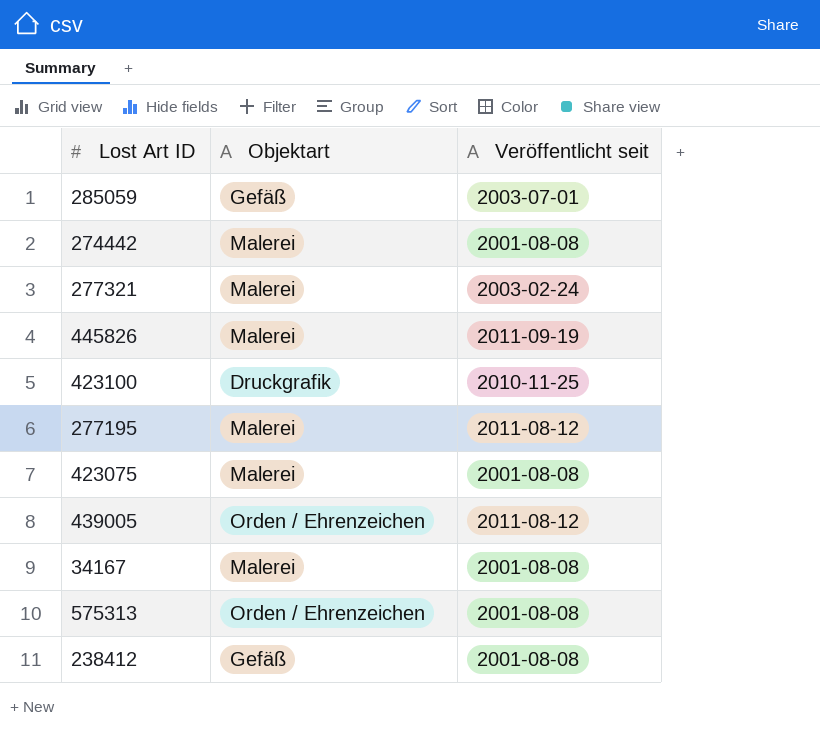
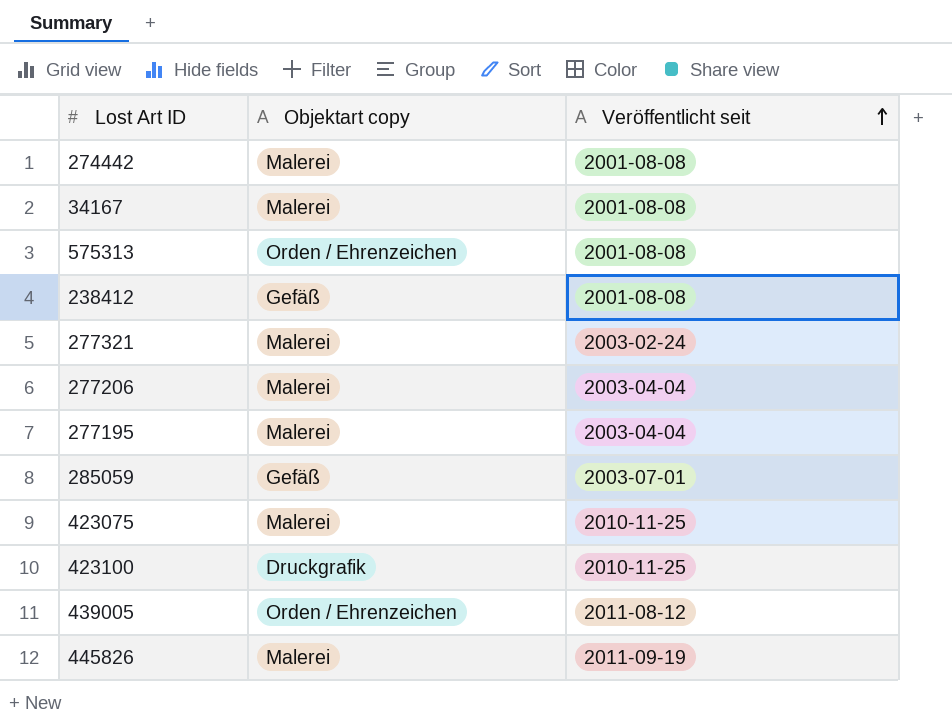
row order: none -> Veröffentlicht seit ascending
column name: Objektart -> Objektart copy
row 277206: none -> Malerei | 2003-04-04
277195 | Veröffentlicht seit: 2011-08-12 -> 2003-04-04
423075 | Veröffentlicht seit: 2001-08-08 -> 2010-11-25

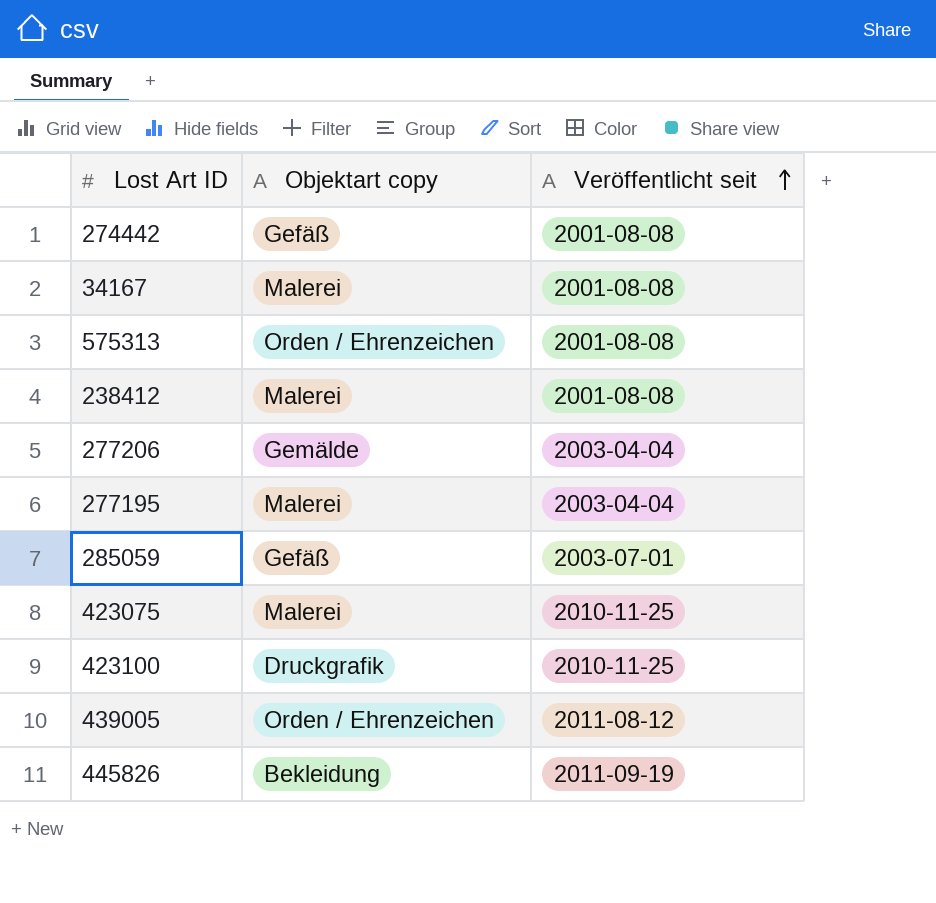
row 277321: Malerei | 2003-02-24 -> none
274442 | Objektart copy: Malerei -> Gefäß
238412 | Objektart copy: Gefäß -> Malerei
277206 | Objektart copy: Malerei -> Gemälde
445826 | Objektart copy: Malerei -> Bekleidung

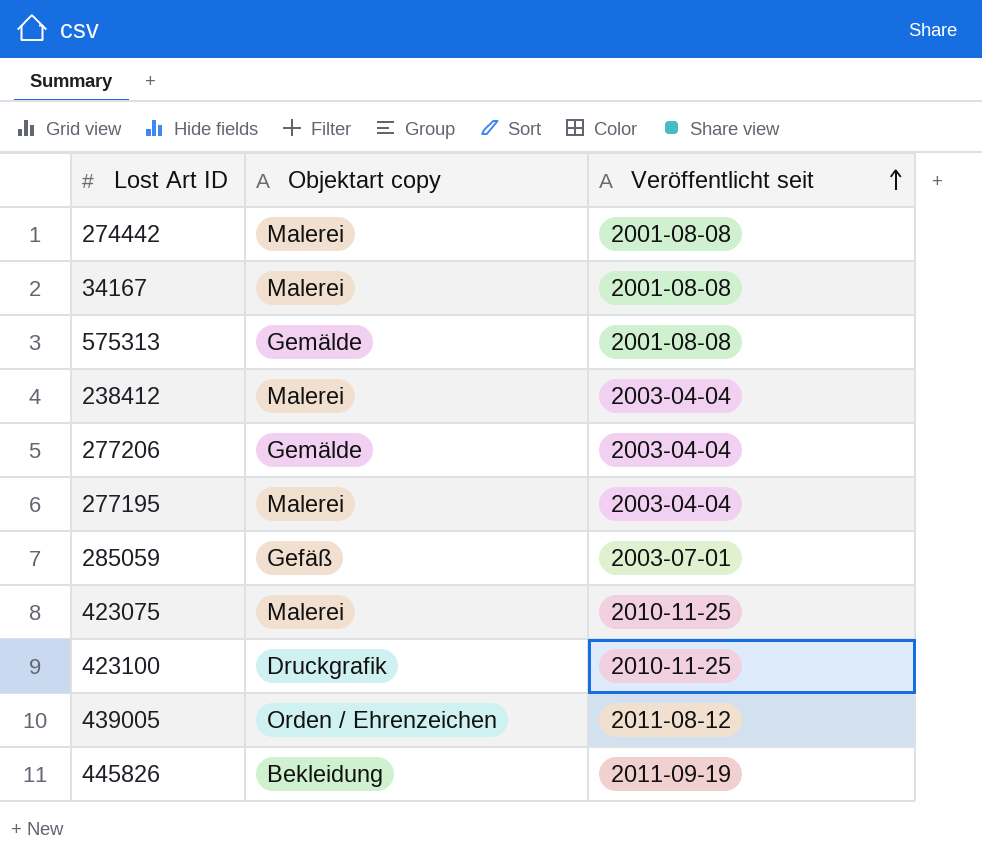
274442 | Objektart copy: Gefäß -> Malerei
575313 | Objektart copy: Orden / Ehrenzeichen -> Gemälde
238412 | Veröffentlicht seit: 2001-08-08 -> 2003-04-04

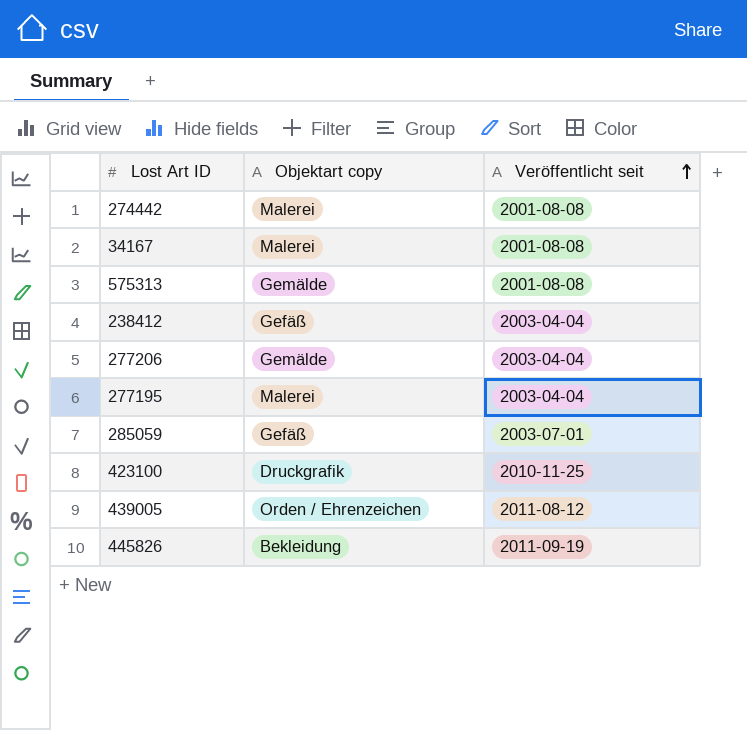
row 423075: Malerei | 2010-11-25 -> none
238412 | Objektart copy: Malerei -> Gefäß

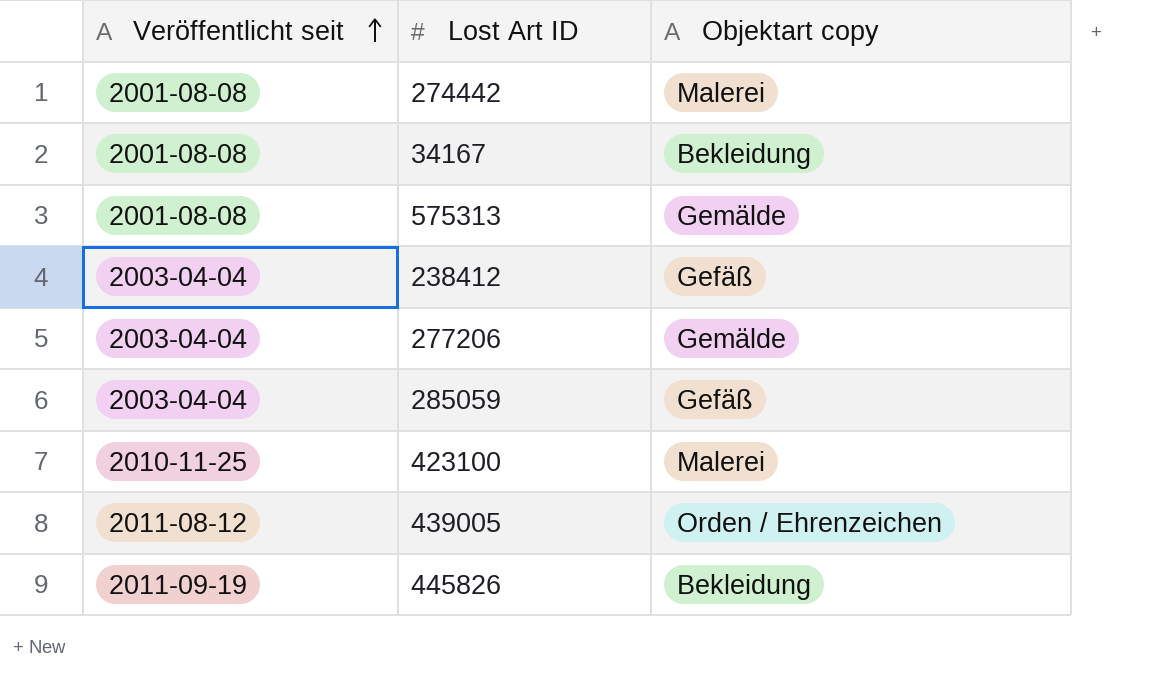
column Veröffentlicht seit | position: 3 -> 1
row 277195: Malerei | 2003-04-04 -> none
34167 | Objektart copy: Malerei -> Bekleidung
285059 | Veröffentlicht seit: 2003-07-01 -> 2003-04-04
423100 | Objektart copy: Druckgrafik -> Malerei

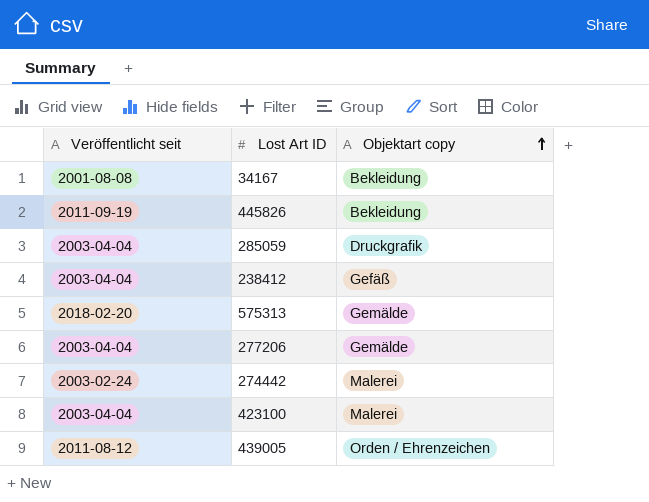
row order: Veröffentlicht seit ascending -> Objektart copy ascending
285059 | Objektart copy: Gefäß -> Druckgrafik
575313 | Veröffentlicht seit: 2001-08-08 -> 2018-02-20
274442 | Veröffentlicht seit: 2001-08-08 -> 2003-02-24
423100 | Veröffentlicht seit: 2010-11-25 -> 2003-04-04

